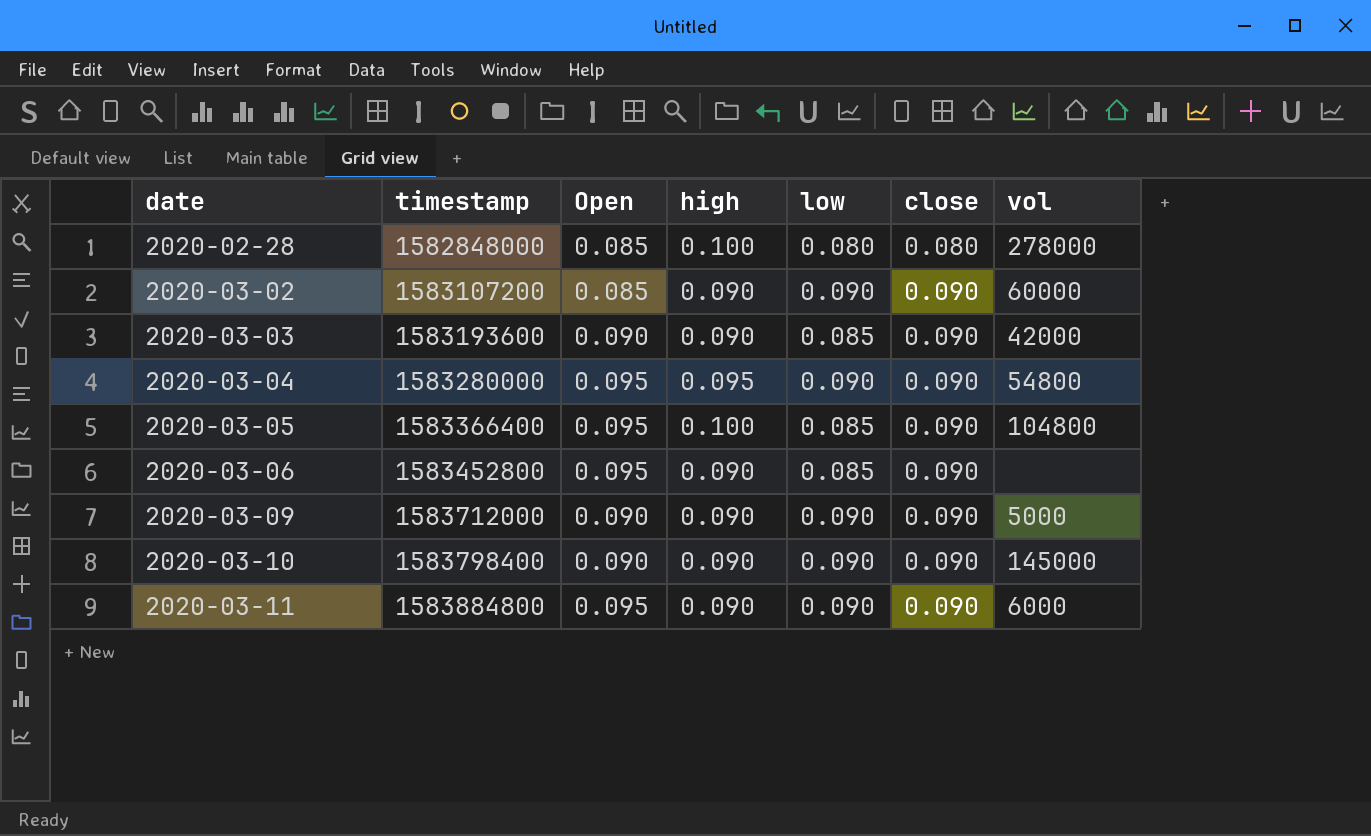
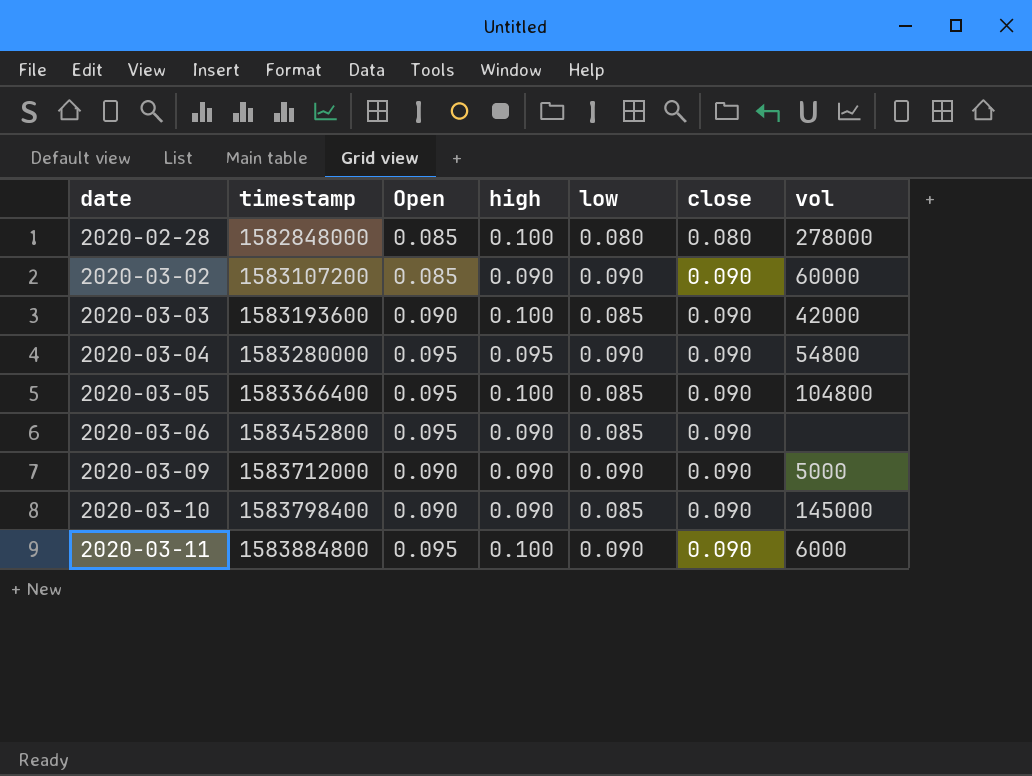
2020-03-03 | high: 0.090 -> 0.100
2020-03-10 | low: 0.090 -> 0.085
2020-03-11 | high: 0.090 -> 0.100

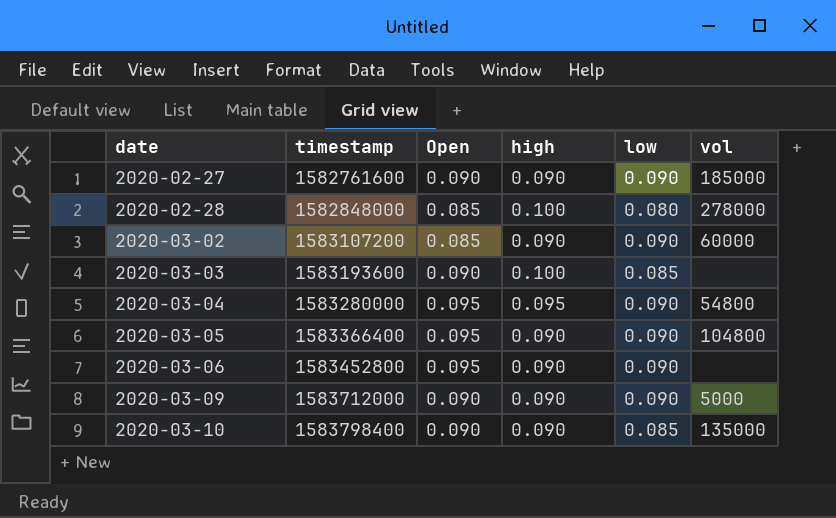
column close | position: 6 -> none
row 2020-03-11: 1583884800 | 0.095 | 0.100 | 0.090 | 0.090 | 6000 -> none
row 2020-02-27: none -> 1582761600 | 0.090 | 0.090 | 0.090 | 185000
2020-03-03 | vol: 42000 -> none
2020-03-05 | high: 0.100 -> 0.090
2020-03-05 | low: 0.085 -> 0.090
2020-03-06 | low: 0.085 -> 0.090
2020-03-10 | vol: 145000 -> 135000

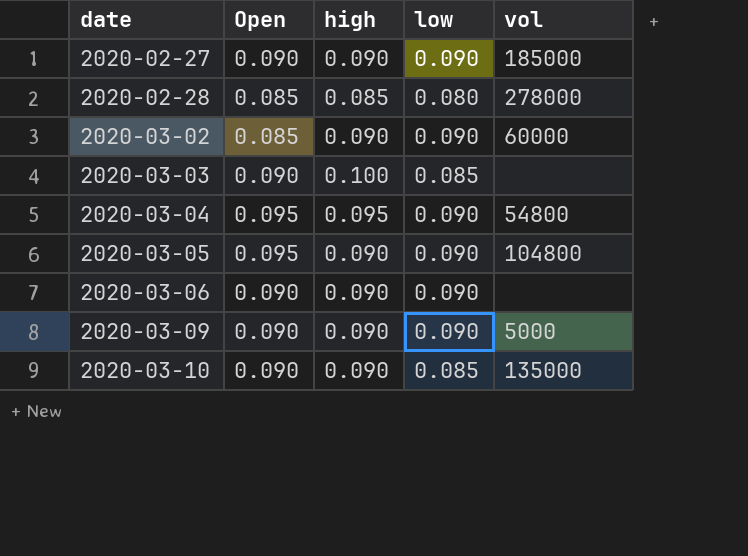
column timestamp | position: 2 -> none
2020-02-28 | high: 0.100 -> 0.085
2020-03-06 | Open: 0.095 -> 0.090

